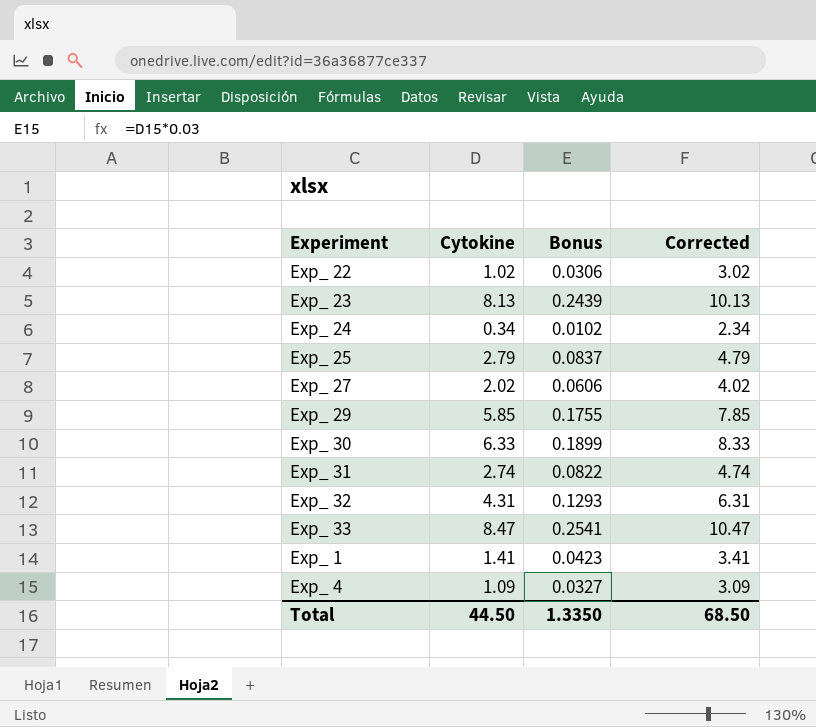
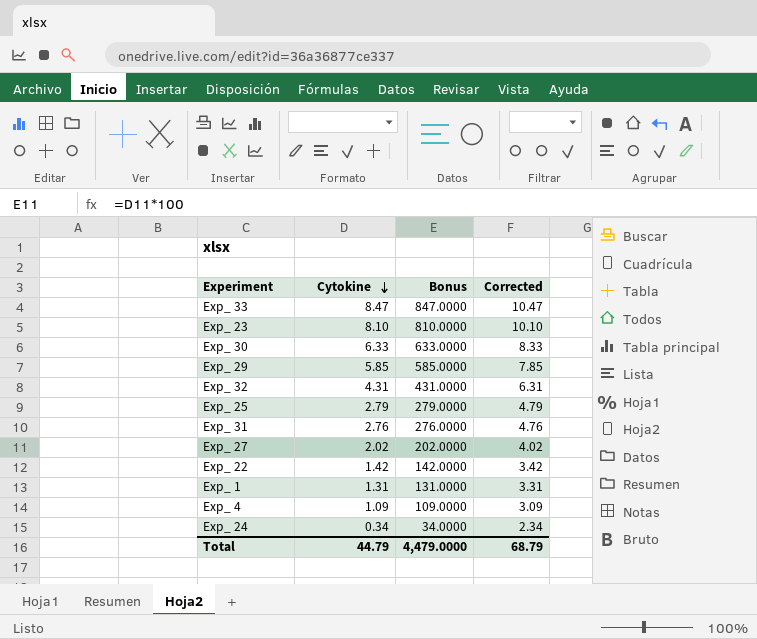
row order: none -> Cytokine descending
column Bonus | formula: [Cytokine] * 0.03 -> [Cytokine] * 100
Exp_ 23 | Cytokine: 8.13 -> 8.10
Exp_ 23 | Corrected: 10.13 -> 10.10
Exp_ 31 | Cytokine: 2.74 -> 2.76
Exp_ 31 | Corrected: 4.74 -> 4.76
Exp_ 22 | Cytokine: 1.02 -> 1.42
Exp_ 22 | Corrected: 3.02 -> 3.42
Exp_ 1 | Cytokine: 1.41 -> 1.31
Exp_ 1 | Corrected: 3.41 -> 3.31
Total | Cytokine: 44.50 -> 44.79
Total | Bonus: 1.3350 -> 4,479.0000
Total | Corrected: 68.50 -> 68.79

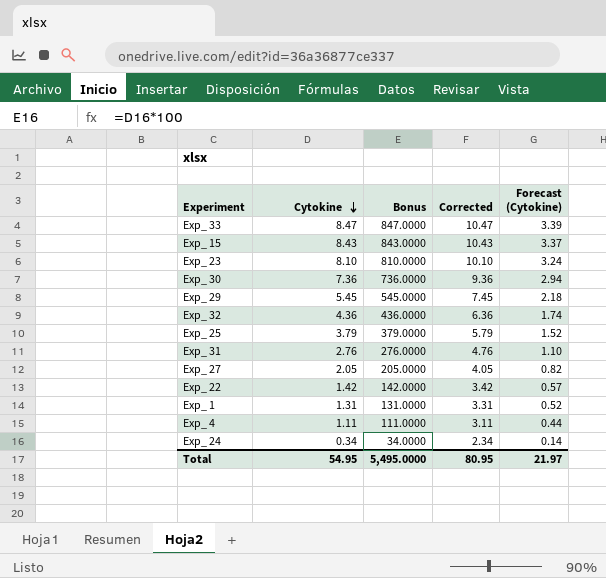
column Forecast (Cytokine) | formula: none -> [Cytokine] * 0.4
row Exp_ 15: none -> 8.43 | 843.0000 | 10.43 | 3.37
Exp_ 30 | Cytokine: 6.33 -> 7.36
Exp_ 30 | Bonus: 633.0000 -> 736.0000
Exp_ 30 | Corrected: 8.33 -> 9.36
Exp_ 29 | Cytokine: 5.85 -> 5.45
Exp_ 29 | Bonus: 585.0000 -> 545.0000
Exp_ 29 | Corrected: 7.85 -> 7.45
Exp_ 32 | Cytokine: 4.31 -> 4.36
Exp_ 32 | Bonus: 431.0000 -> 436.0000
Exp_ 32 | Corrected: 6.31 -> 6.36
Exp_ 25 | Cytokine: 2.79 -> 3.79
Exp_ 25 | Bonus: 279.0000 -> 379.0000
Exp_ 25 | Corrected: 4.79 -> 5.79
Exp_ 27 | Cytokine: 2.02 -> 2.05
Exp_ 27 | Bonus: 202.0000 -> 205.0000
Exp_ 27 | Corrected: 4.02 -> 4.05
Exp_ 4 | Cytokine: 1.09 -> 1.11
Exp_ 4 | Bonus: 109.0000 -> 111.0000
Exp_ 4 | Corrected: 3.09 -> 3.11
Total | Cytokine: 44.79 -> 54.95
Total | Bonus: 4,479.0000 -> 5,495.0000
Total | Corrected: 68.79 -> 80.95

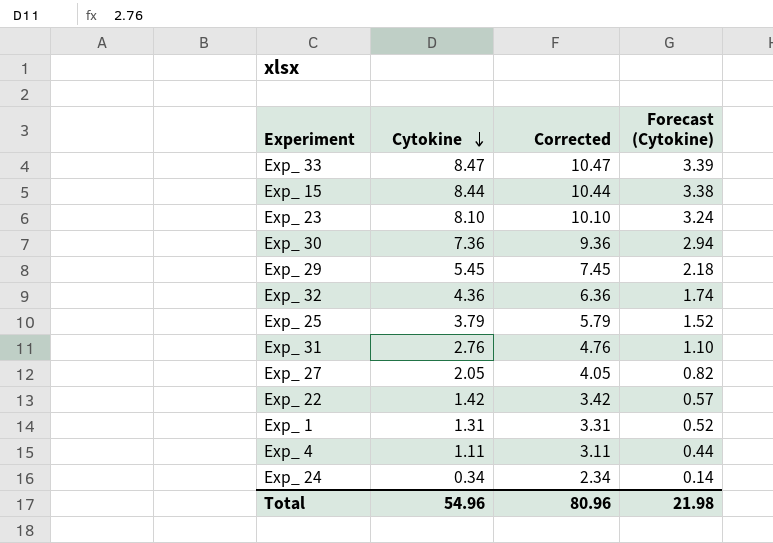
column Bonus | formula: [Cytokine] * 100 -> none
Exp_ 15 | Cytokine: 8.43 -> 8.44
Exp_ 15 | Corrected: 10.43 -> 10.44
Exp_ 15 | Forecast (Cytokine): 3.37 -> 3.38
Total | Cytokine: 54.95 -> 54.96
Total | Corrected: 80.95 -> 80.96
Total | Forecast (Cytokine): 21.97 -> 21.98

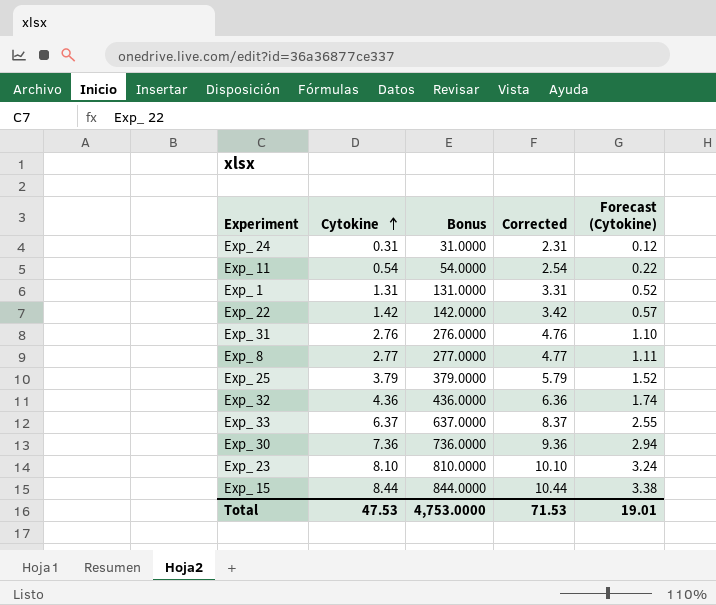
row order: Cytokine descending -> Cytokine ascending
column Bonus | formula: none -> [Cytokine] * 100
row Exp_ 29: 5.45 | 7.45 | 2.18 -> none
row Exp_ 27: 2.05 | 4.05 | 0.82 -> none
row Exp_ 4: 1.11 | 3.11 | 0.44 -> none
Exp_ 24 | Cytokine: 0.34 -> 0.31
Exp_ 24 | Corrected: 2.34 -> 2.31
Exp_ 24 | Forecast (Cytokine): 0.14 -> 0.12
row Exp_ 11: none -> 0.54 | 54.0000 | 2.54 | 0.22
row Exp_ 8: none -> 2.77 | 277.0000 | 4.77 | 1.11
Exp_ 33 | Cytokine: 8.47 -> 6.37
Exp_ 33 | Corrected: 10.47 -> 8.37
Exp_ 33 | Forecast (Cytokine): 3.39 -> 2.55
Total | Cytokine: 54.96 -> 47.53
Total | Corrected: 80.96 -> 71.53
Total | Forecast (Cytokine): 21.98 -> 19.01

